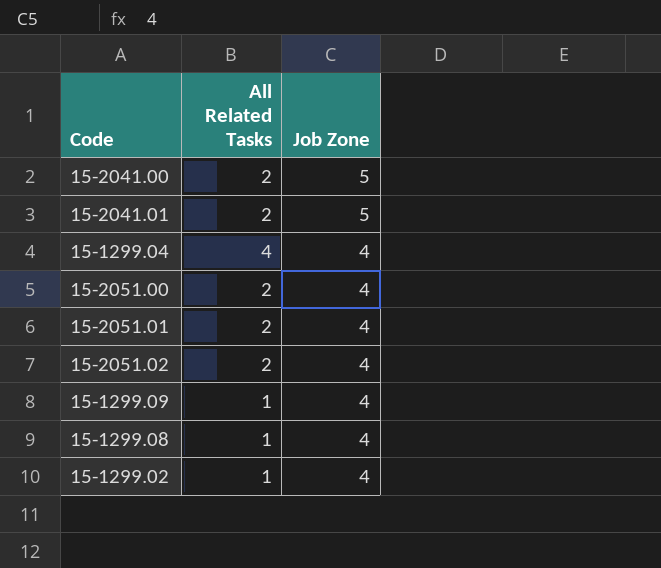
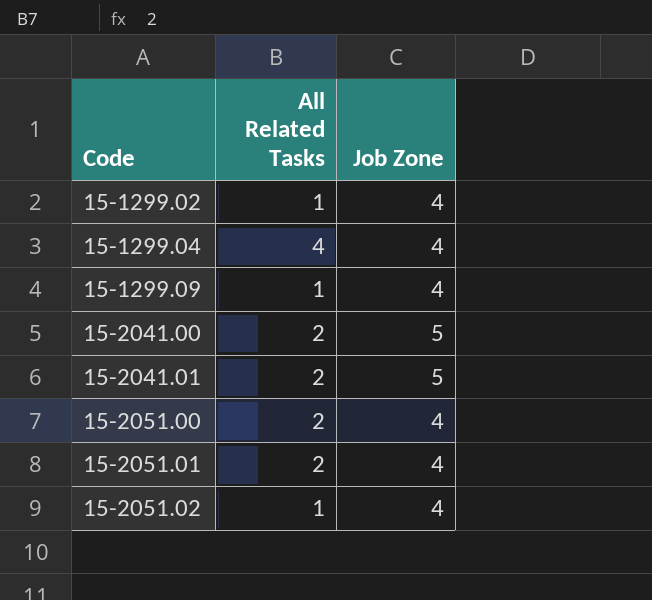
row order: Job Zone descending -> Code ascending
row 15-1299.08: 1 | 4 -> none
15-2051.02 | All Related Tasks: 2 -> 1

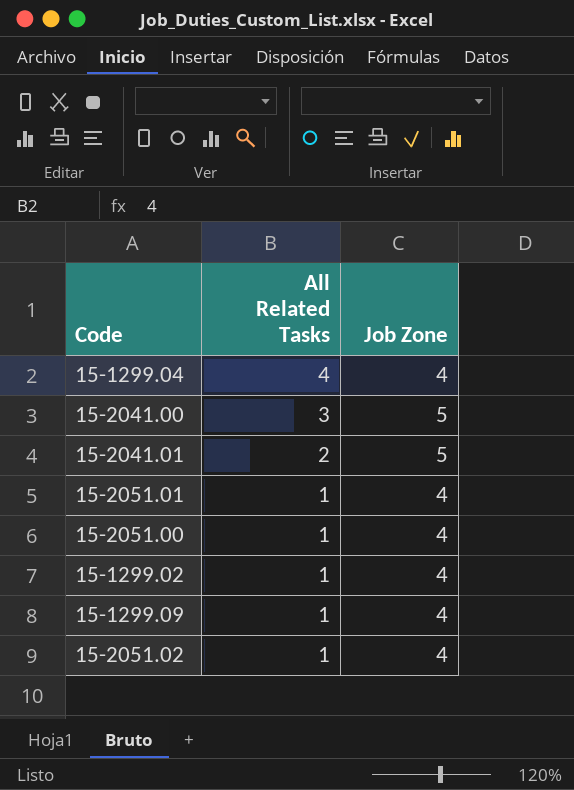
row order: Code ascending -> All Related Tasks descending
15-2041.00 | All Related Tasks: 2 -> 3
15-2051.01 | All Related Tasks: 2 -> 1
15-2051.00 | All Related Tasks: 2 -> 1

